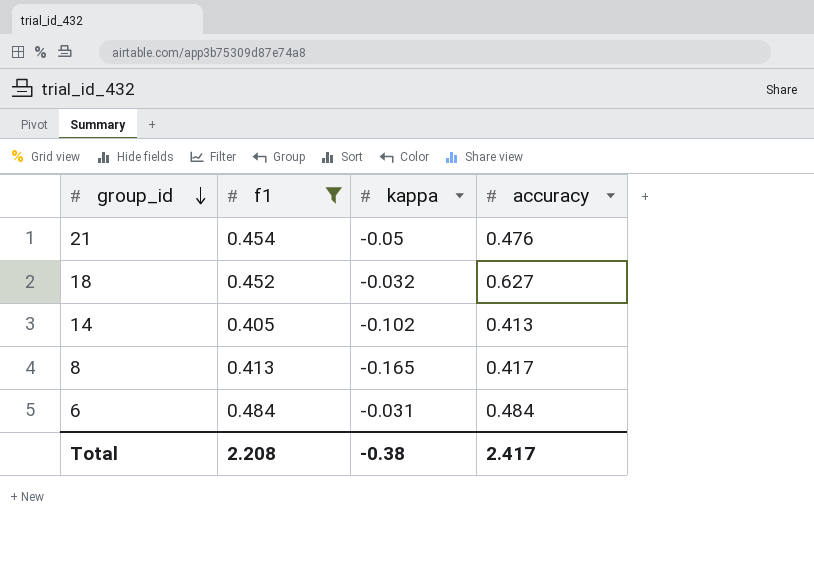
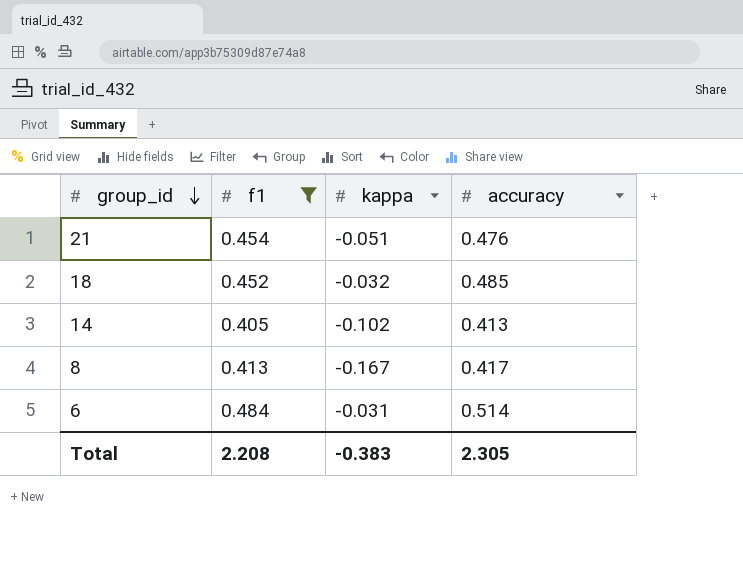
21 | kappa: -0.05 -> -0.051
18 | accuracy: 0.627 -> 0.485
8 | kappa: -0.165 -> -0.167
6 | accuracy: 0.484 -> 0.514
Total | kappa: -0.38 -> -0.383
Total | accuracy: 2.417 -> 2.305

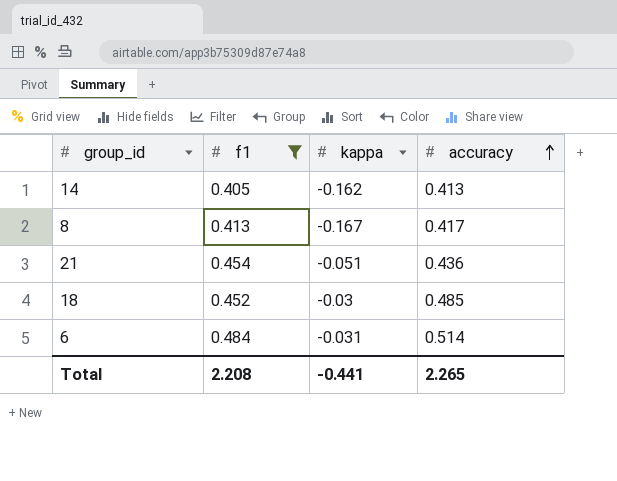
row order: group_id descending -> accuracy ascending
14 | kappa: -0.102 -> -0.162
21 | accuracy: 0.476 -> 0.436
18 | kappa: -0.032 -> -0.03
Total | kappa: -0.383 -> -0.441
Total | accuracy: 2.305 -> 2.265

